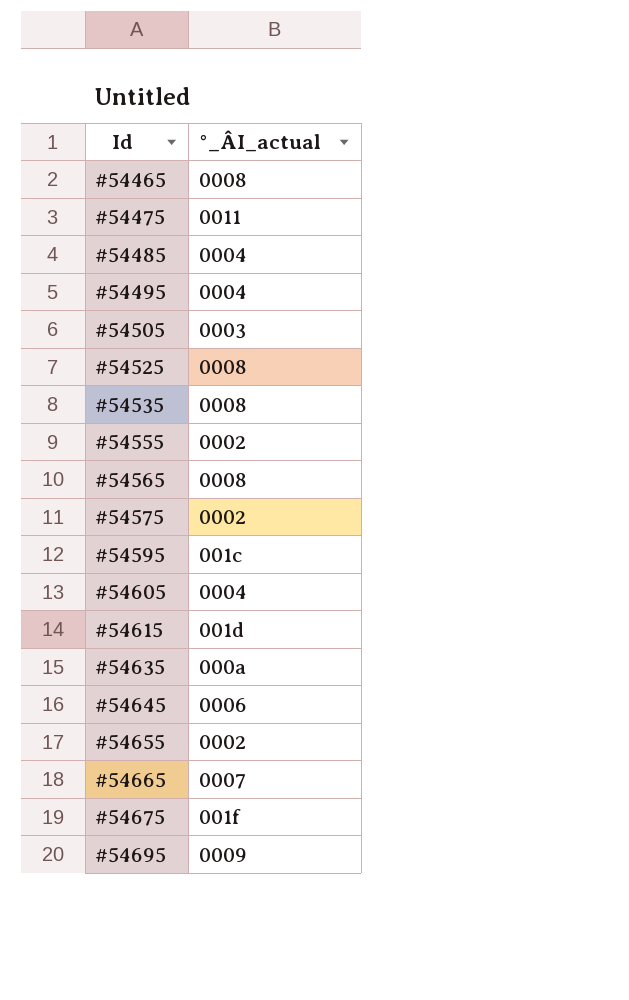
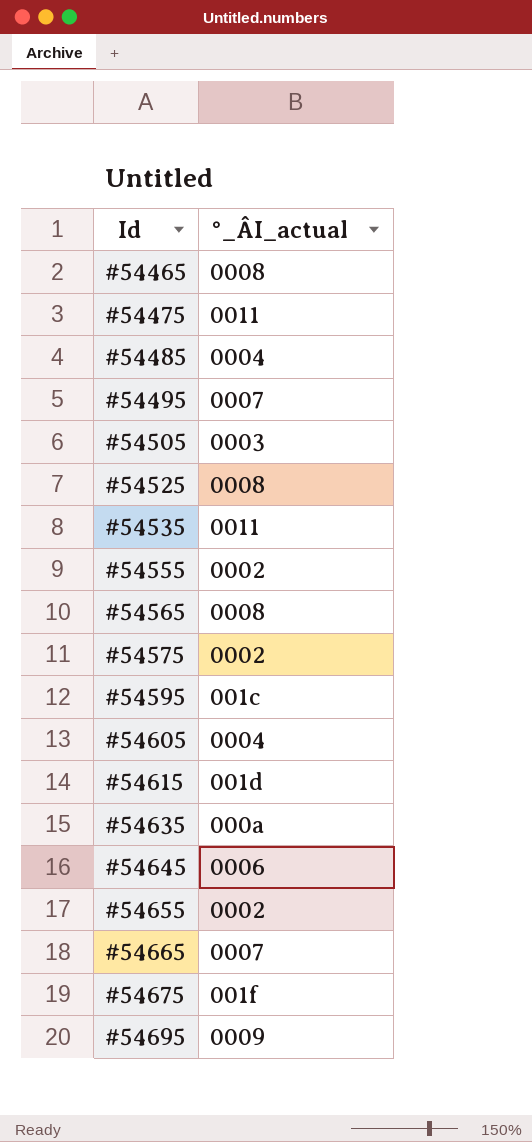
#54495 | °_ÂI_actual: 0004 -> 0007
#54535 | °_ÂI_actual: 0008 -> 0011

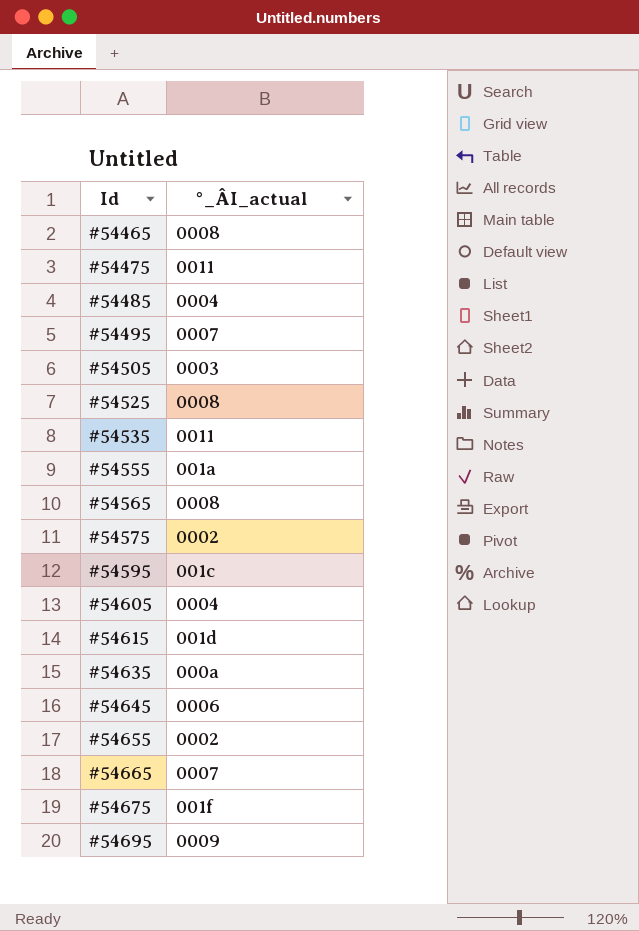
#54555 | °_ÂI_actual: 0002 -> 001a

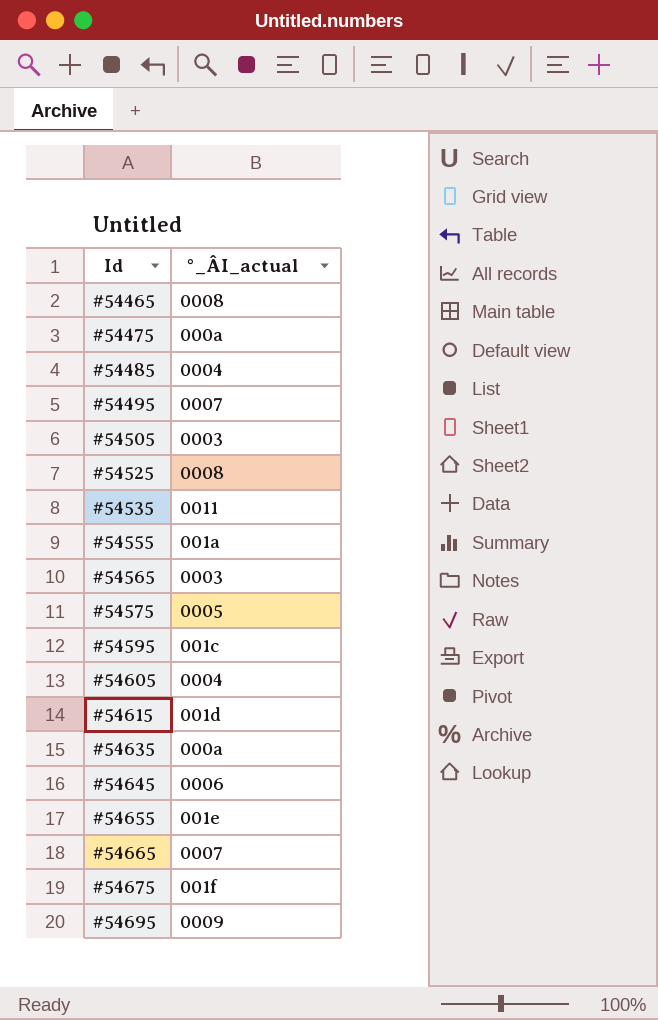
#54475 | °_ÂI_actual: 0011 -> 000a
#54565 | °_ÂI_actual: 0008 -> 0003
#54575 | °_ÂI_actual: 0002 -> 0005
#54655 | °_ÂI_actual: 0002 -> 001e

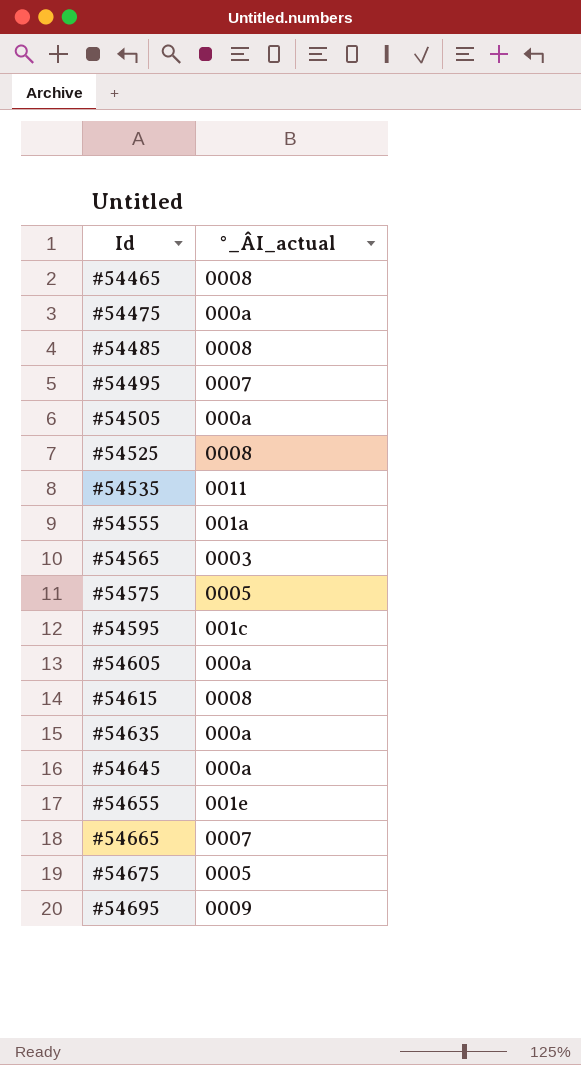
#54485 | °_ÂI_actual: 0004 -> 0008
#54505 | °_ÂI_actual: 0003 -> 000a
#54605 | °_ÂI_actual: 0004 -> 000a
#54615 | °_ÂI_actual: 001d -> 0008
#54645 | °_ÂI_actual: 0006 -> 000a
#54675 | °_ÂI_actual: 001f -> 0005

